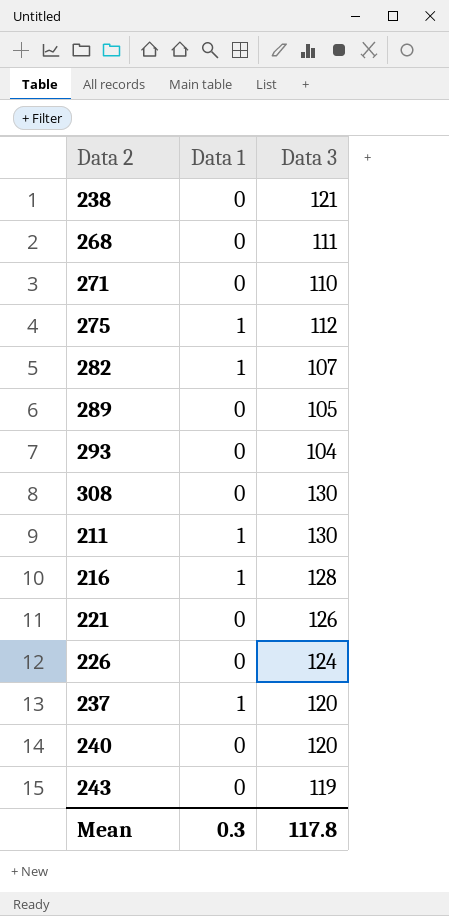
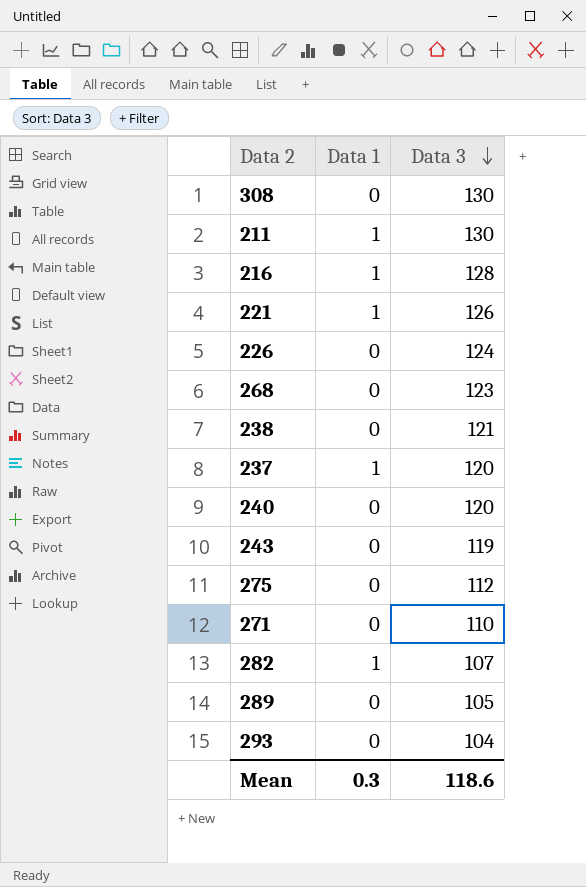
row order: none -> Data 3 descending
221 | Data 1: 0 -> 1
268 | Data 3: 111 -> 123
275 | Data 1: 1 -> 0
Mean | Data 3: 117.8 -> 118.6

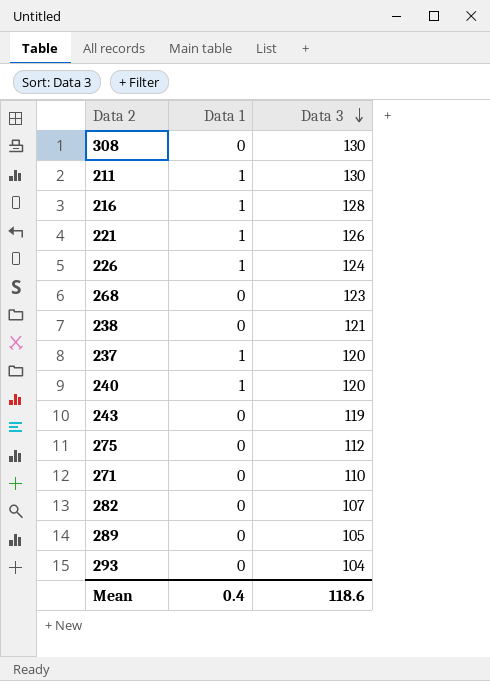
226 | Data 1: 0 -> 1
240 | Data 1: 0 -> 1
282 | Data 1: 1 -> 0
Mean | Data 1: 0.3 -> 0.4

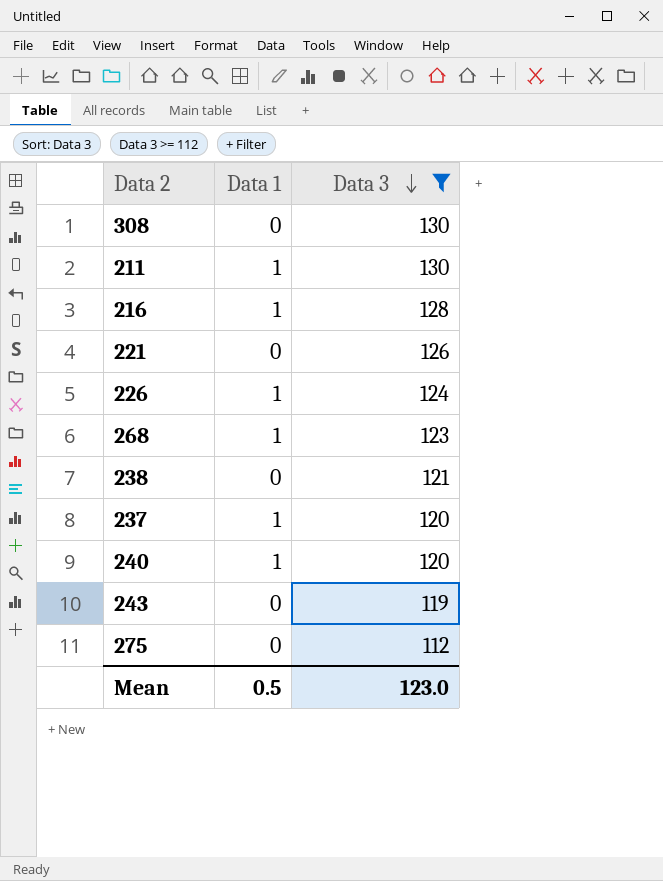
filter: none -> Data 3 >= 112
221 | Data 1: 1 -> 0
268 | Data 1: 0 -> 1
Mean | Data 1: 0.4 -> 0.5
Mean | Data 3: 118.6 -> 123.0

